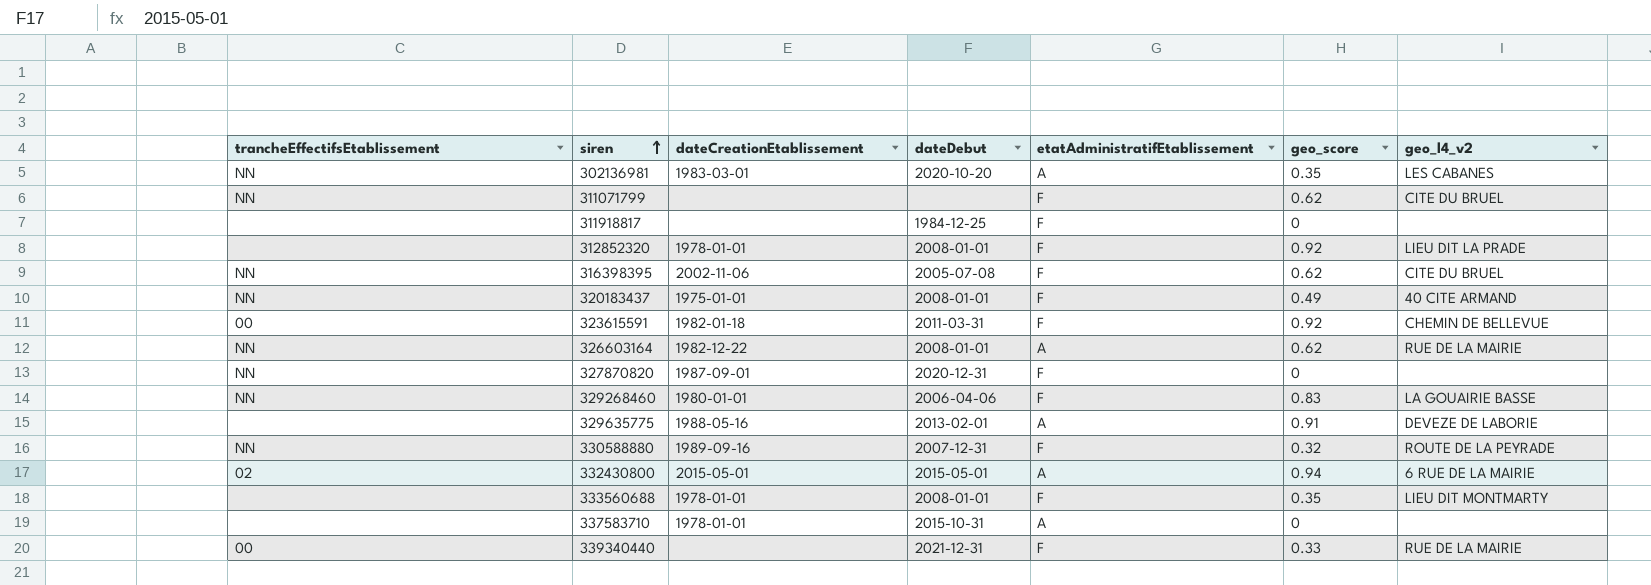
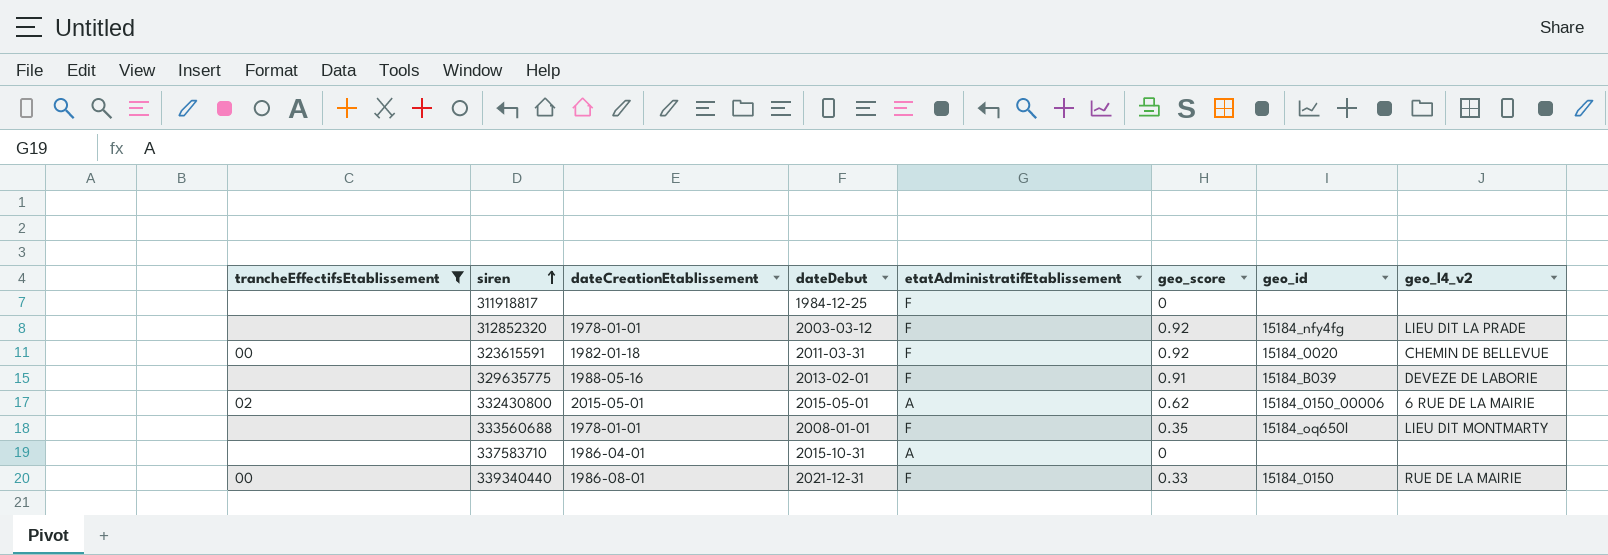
filter: none -> trancheEffectifsEtablissement != NN
column geo_id | position: none -> 7
312852320 | dateDebut: 2008-01-01 -> 2003-03-12
329635775 | etatAdministratifEtablissement: A -> F
332430800 | geo_score: 0.94 -> 0.62
337583710 | dateCreationEtablissement: 1978-01-01 -> 1986-04-01
339340440 | dateCreationEtablissement: none -> 1986-08-01

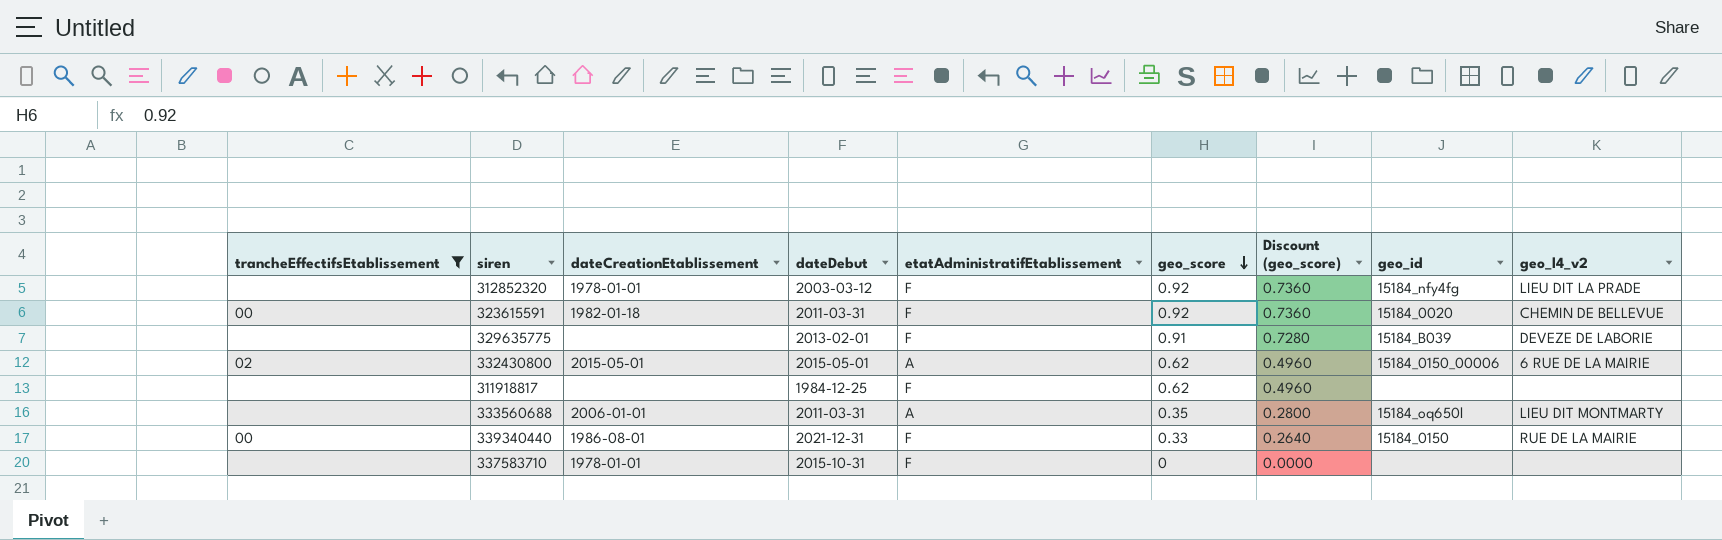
row order: siren ascending -> geo_score descending
column Discount (geo_score) | formula: none -> [geo_score] * 0.8
329635775 | dateCreationEtablissement: 1988-05-16 -> none
311918817 | geo_score: 0 -> 0.62
333560688 | dateCreationEtablissement: 1978-01-01 -> 2006-01-01
333560688 | dateDebut: 2008-01-01 -> 2011-03-31
333560688 | etatAdministratifEtablissement: F -> A
337583710 | dateCreationEtablissement: 1986-04-01 -> 1978-01-01
337583710 | etatAdministratifEtablissement: A -> F

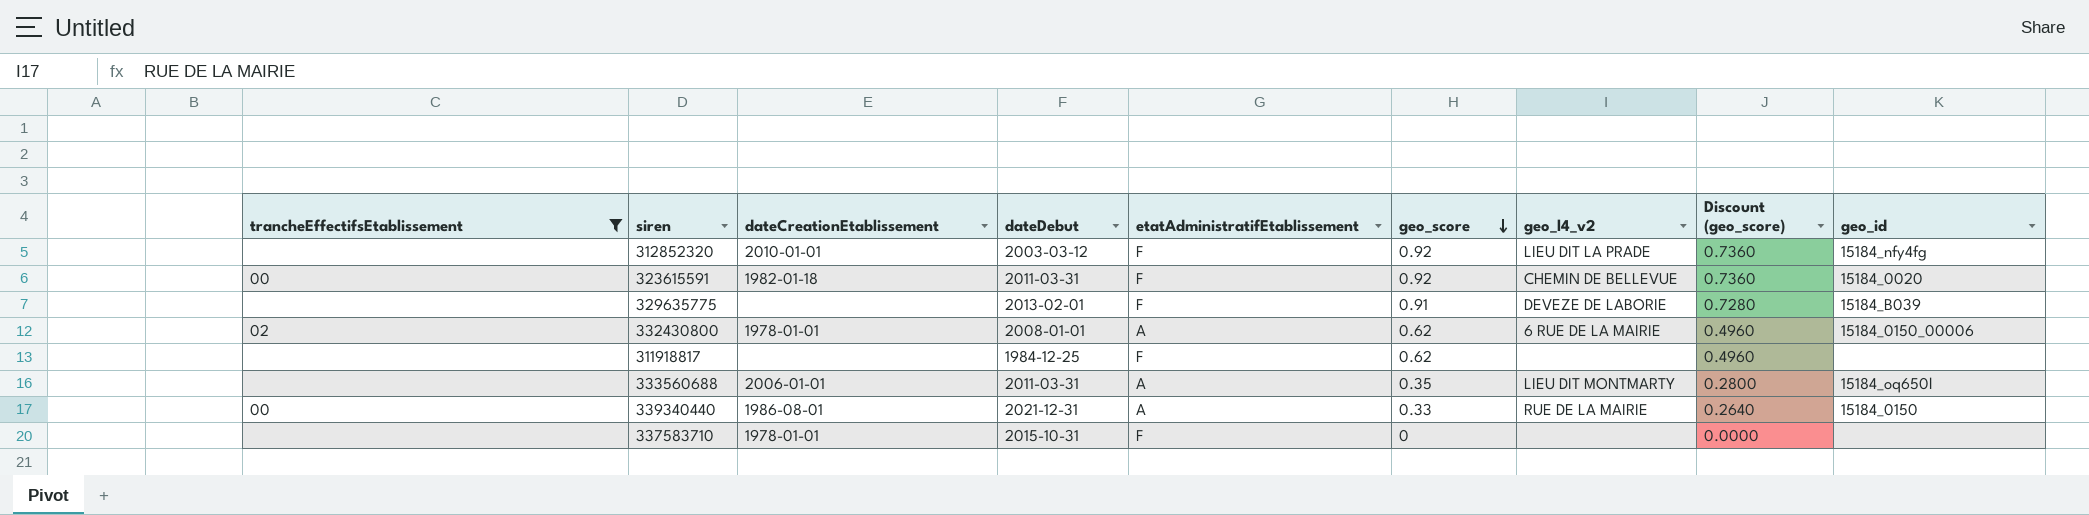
column geo_l4_v2 | position: 9 -> 7
312852320 | dateCreationEtablissement: 1978-01-01 -> 2010-01-01
332430800 | dateCreationEtablissement: 2015-05-01 -> 1978-01-01
332430800 | dateDebut: 2015-05-01 -> 2008-01-01
339340440 | etatAdministratifEtablissement: F -> A

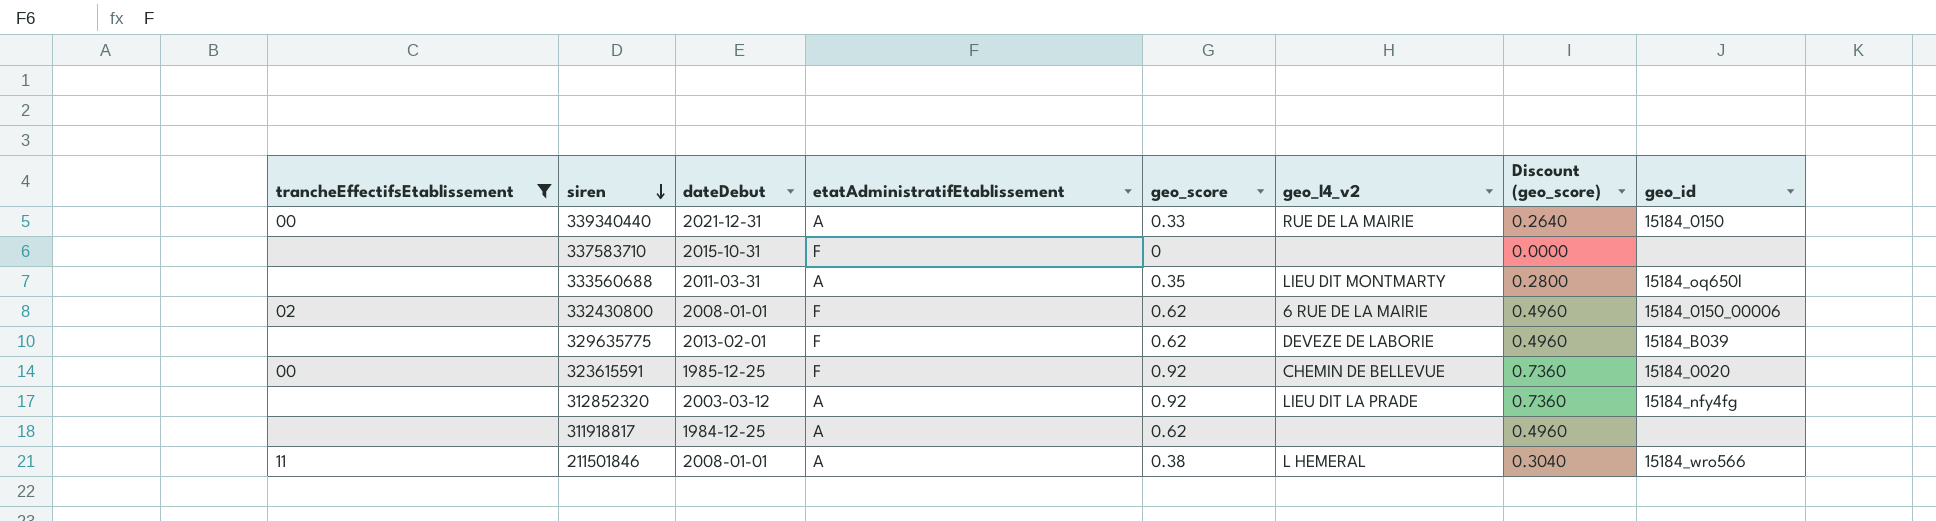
row order: geo_score descending -> siren descending
column dateCreationEtablissement | position: 3 -> none
332430800 | etatAdministratifEtablissement: A -> F
329635775 | geo_score: 0.91 -> 0.62
329635775 | Discount (geo_score): 0.7280 -> 0.4960
323615591 | dateDebut: 2011-03-31 -> 1985-12-25
312852320 | etatAdministratifEtablissement: F -> A
311918817 | etatAdministratifEtablissement: F -> A
row 211501846: none -> 11 | 2008-01-01 | A | 0.38 | L HEMERAL | 0.3040 | 15184_wro566

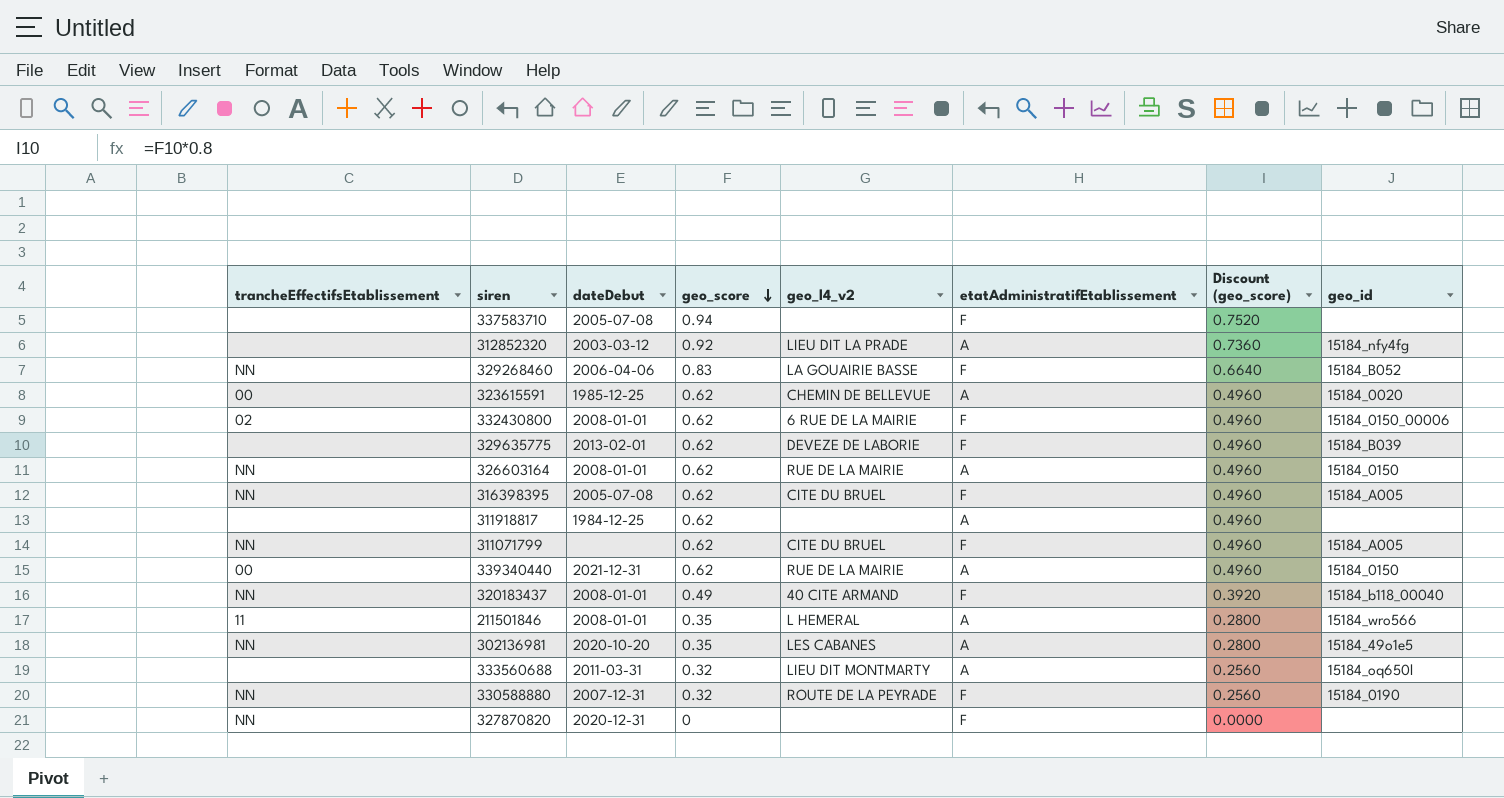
filter: trancheEffectifsEtablissement != NN -> none
row order: siren descending -> geo_score descending
column etatAdministratifEtablissement | position: 4 -> 6
337583710 | dateDebut: 2015-10-31 -> 2005-07-08
337583710 | geo_score: 0 -> 0.94
337583710 | Discount (geo_score): 0.0000 -> 0.7520
323615591 | geo_score: 0.92 -> 0.62
323615591 | etatAdministratifEtablissement: F -> A
323615591 | Discount (geo_score): 0.7360 -> 0.4960
339340440 | geo_score: 0.33 -> 0.62
339340440 | Discount (geo_score): 0.2640 -> 0.4960
211501846 | geo_score: 0.38 -> 0.35
211501846 | Discount (geo_score): 0.3040 -> 0.2800
333560688 | geo_score: 0.35 -> 0.32
333560688 | Discount (geo_score): 0.2800 -> 0.2560

